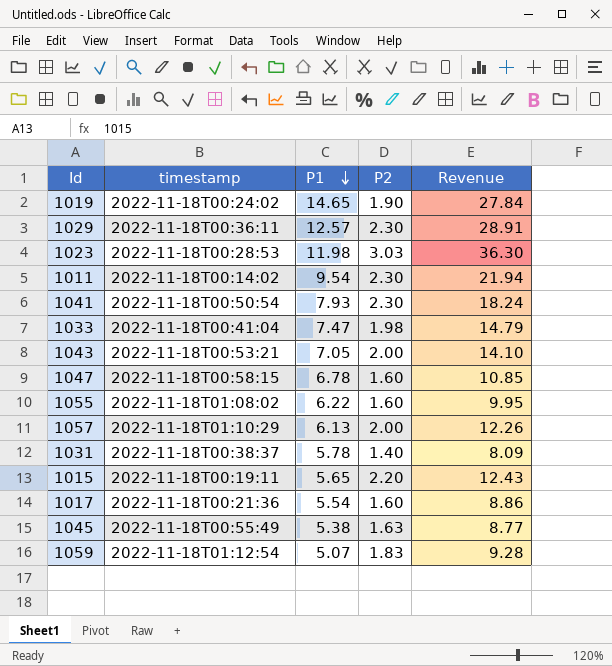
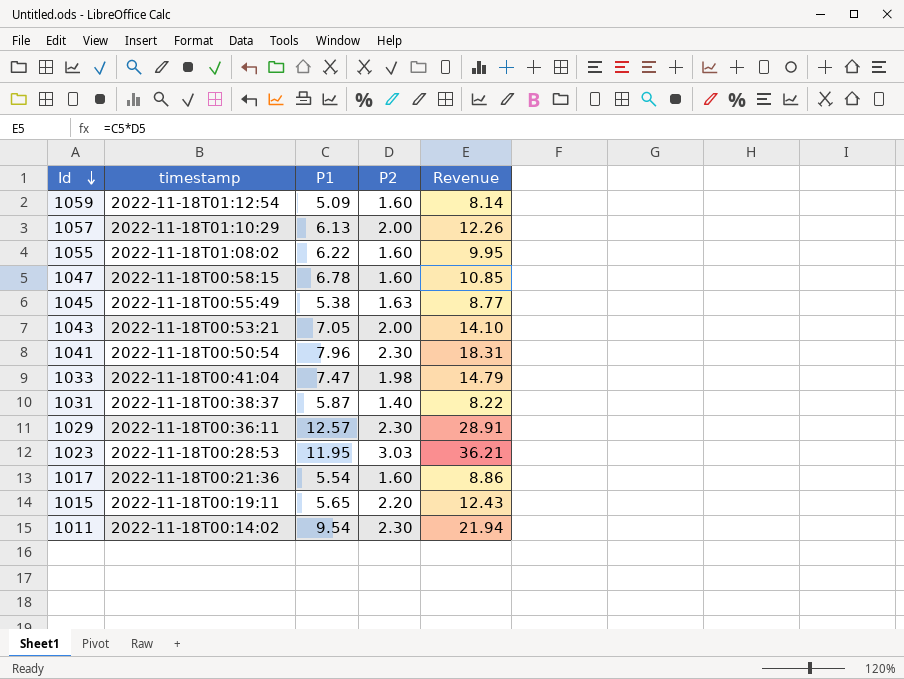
row order: P1 descending -> Id descending
row 1019: 2022-11-18T00:24:02 | 14.65 | 1.90 | 27.84 -> none
1059 | P1: 5.07 -> 5.09
1059 | P2: 1.83 -> 1.60
1059 | Revenue: 9.28 -> 8.14
1041 | P1: 7.93 -> 7.96
1041 | Revenue: 18.24 -> 18.31
1031 | P1: 5.78 -> 5.87
1031 | Revenue: 8.09 -> 8.22
1023 | P1: 11.98 -> 11.95
1023 | Revenue: 36.30 -> 36.21

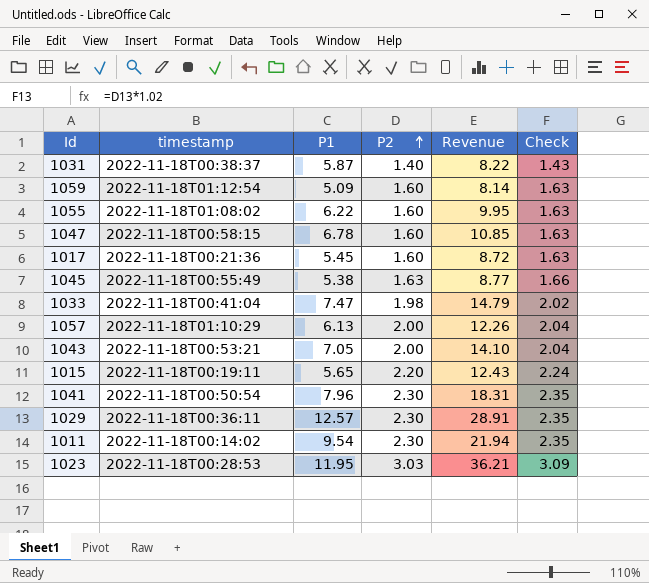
row order: Id descending -> P2 ascending
column Check | formula: none -> [P2] * 1.02
1017 | P1: 5.54 -> 5.45
1017 | Revenue: 8.86 -> 8.72

